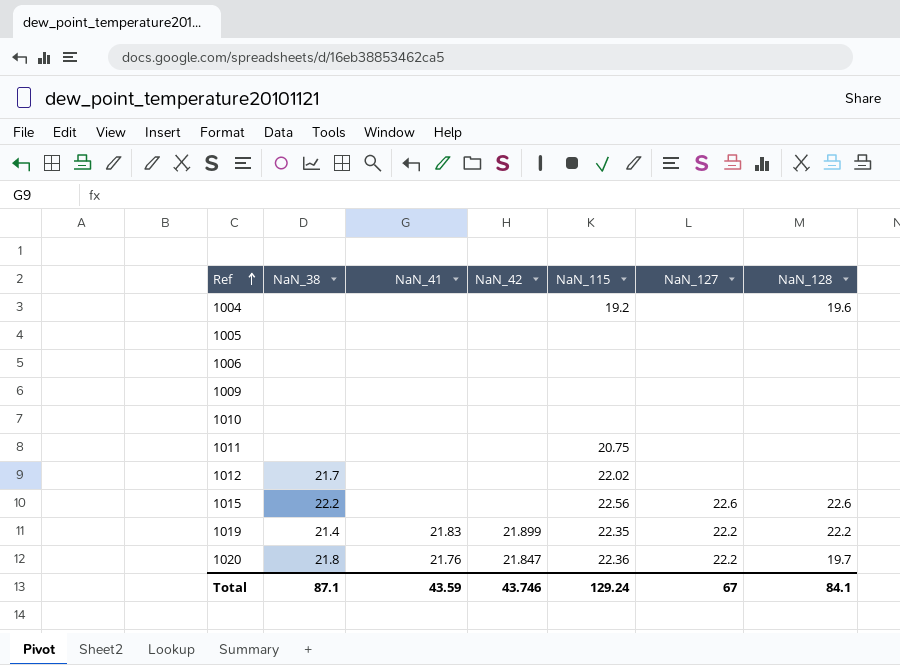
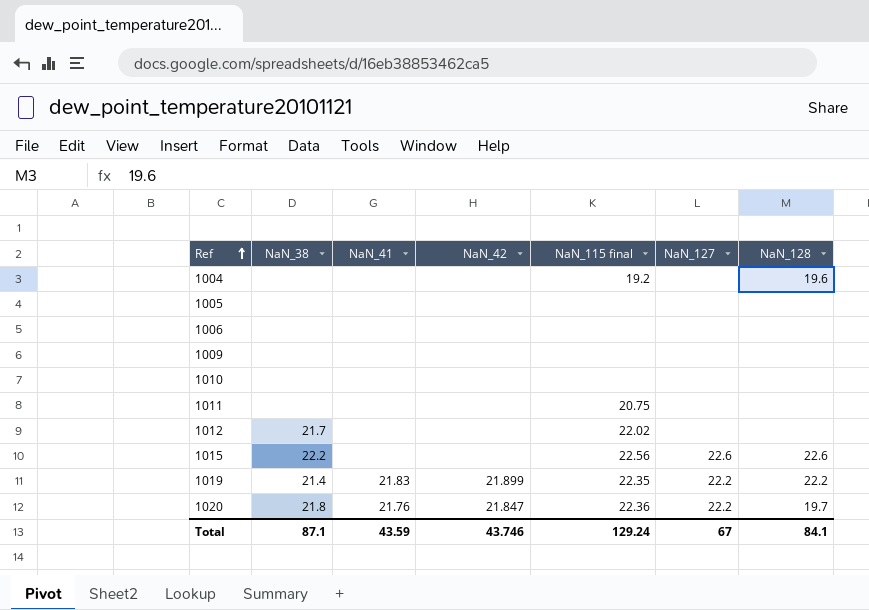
column name: NaN_115 -> NaN_115 final

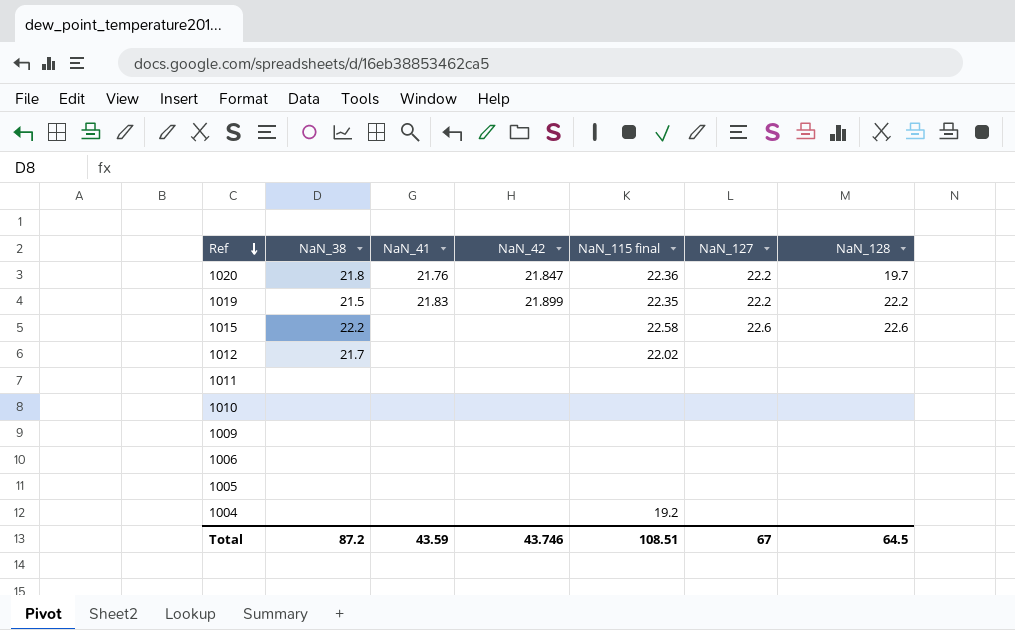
row order: Ref ascending -> Ref descending
1019 | NaN_38: 21.4 -> 21.5
1015 | NaN_115 final: 22.56 -> 22.58
1011 | NaN_115 final: 20.75 -> none
1004 | NaN_128: 19.6 -> none
Total | NaN_38: 87.1 -> 87.2
Total | NaN_115 final: 129.24 -> 108.51
Total | NaN_128: 84.1 -> 64.5

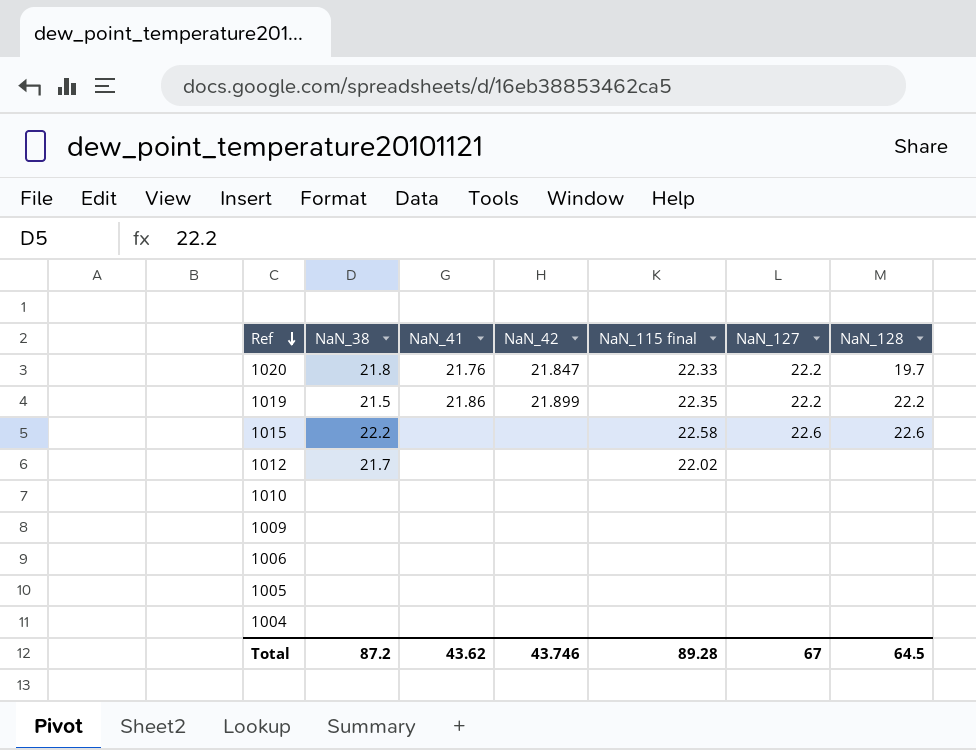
row 1011: none | none | none | none | none | none -> none
1020 | NaN_115 final: 22.36 -> 22.33
1019 | NaN_41: 21.83 -> 21.86
1004 | NaN_115 final: 19.2 -> none
Total | NaN_41: 43.59 -> 43.62
Total | NaN_115 final: 108.51 -> 89.28

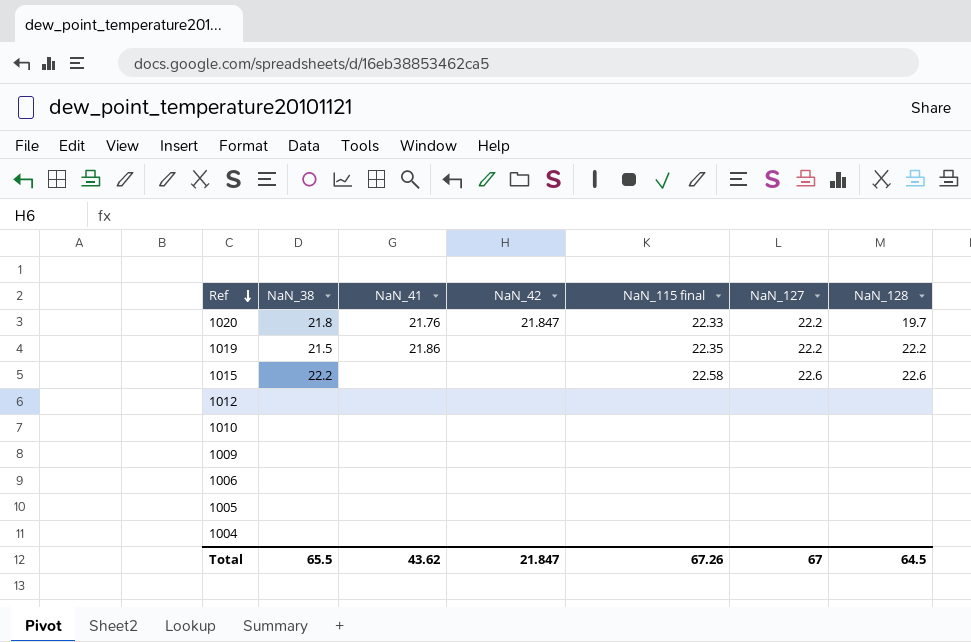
1019 | NaN_42: 21.899 -> none
1012 | NaN_38: 21.7 -> none
1012 | NaN_115 final: 22.02 -> none
Total | NaN_38: 87.2 -> 65.5
Total | NaN_42: 43.746 -> 21.847
Total | NaN_115 final: 89.28 -> 67.26

